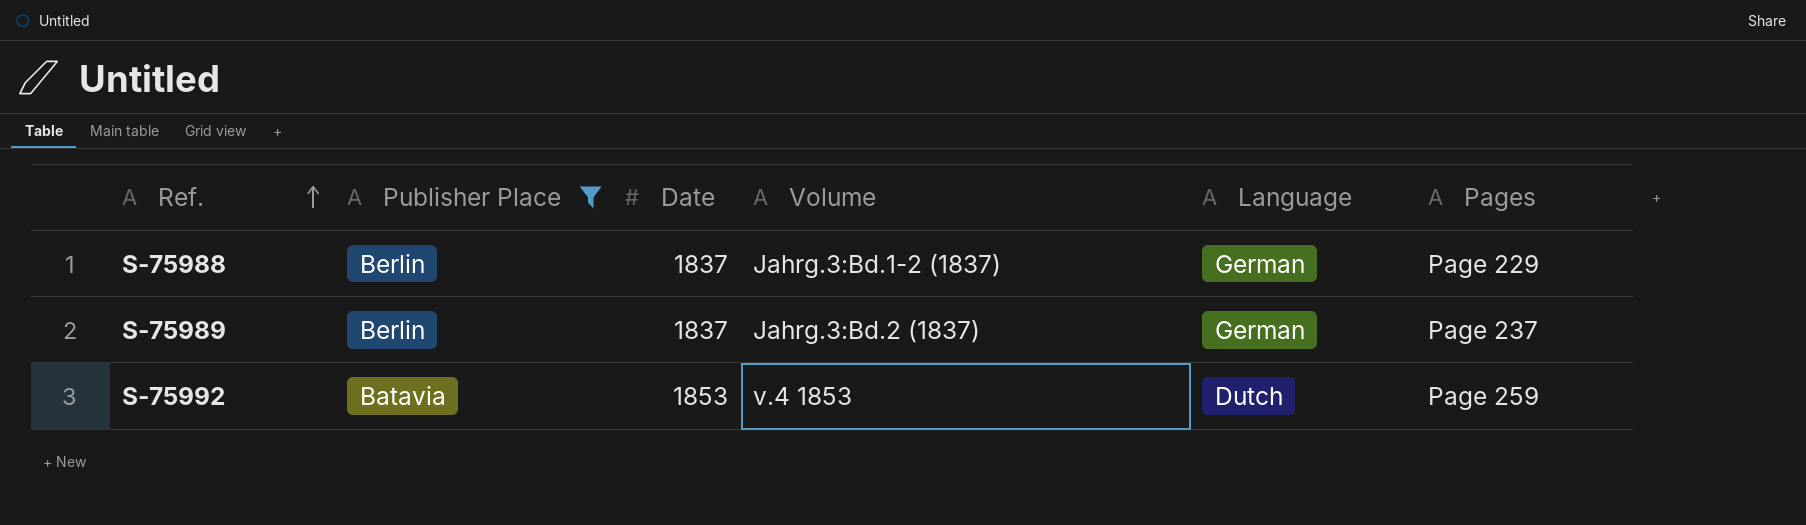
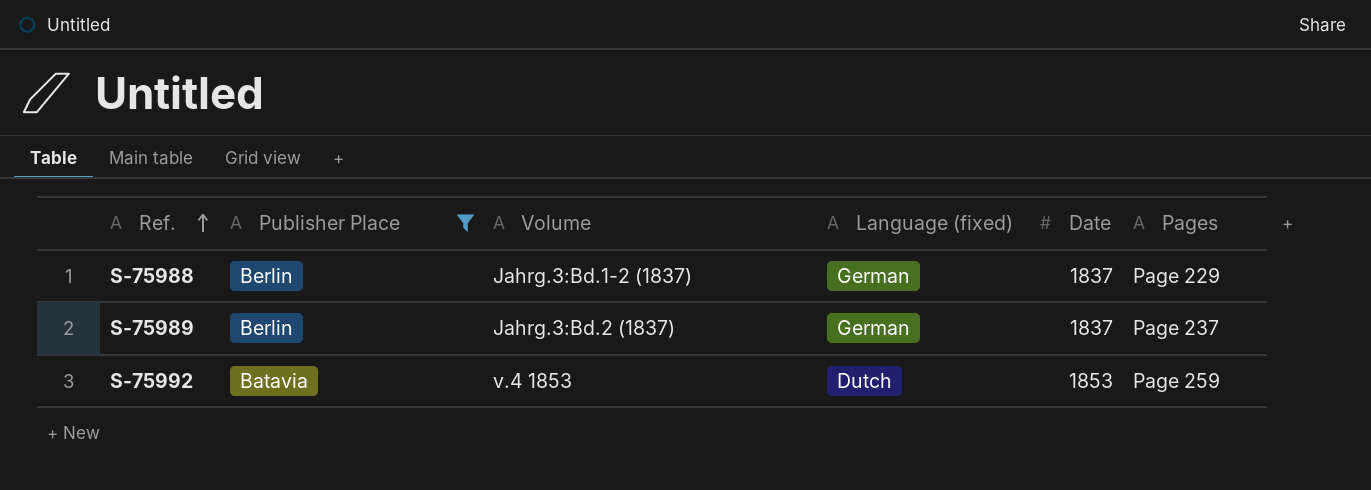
column name: Language -> Language (fixed)
column Date | position: 3 -> 5

